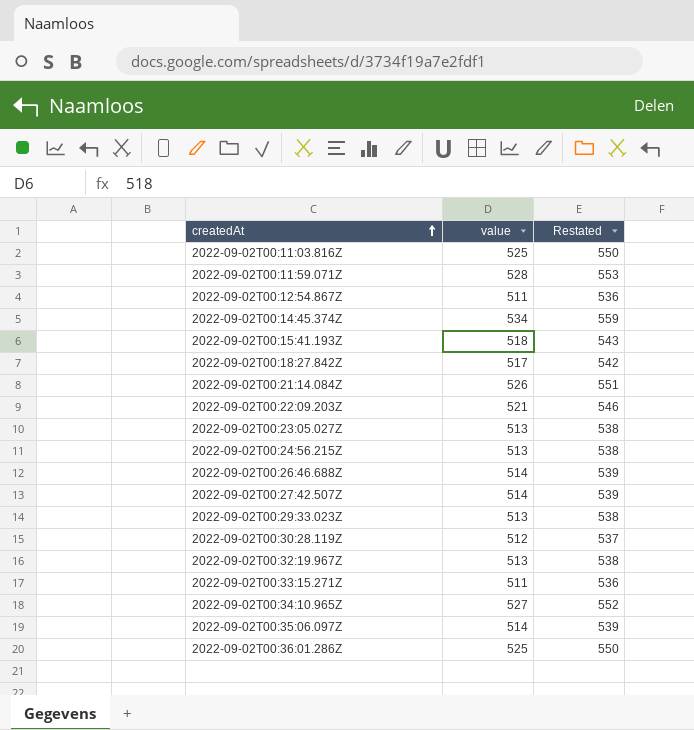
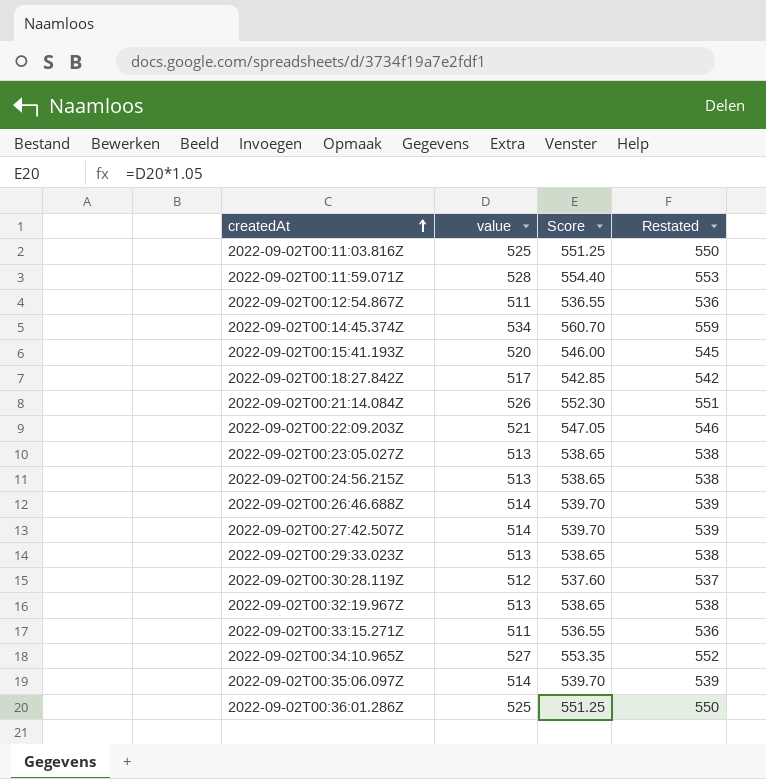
column Score | formula: none -> [value] * 1.05
2022-09-02T00:15:41.193Z | value: 518 -> 520
2022-09-02T00:15:41.193Z | Restated: 543 -> 545

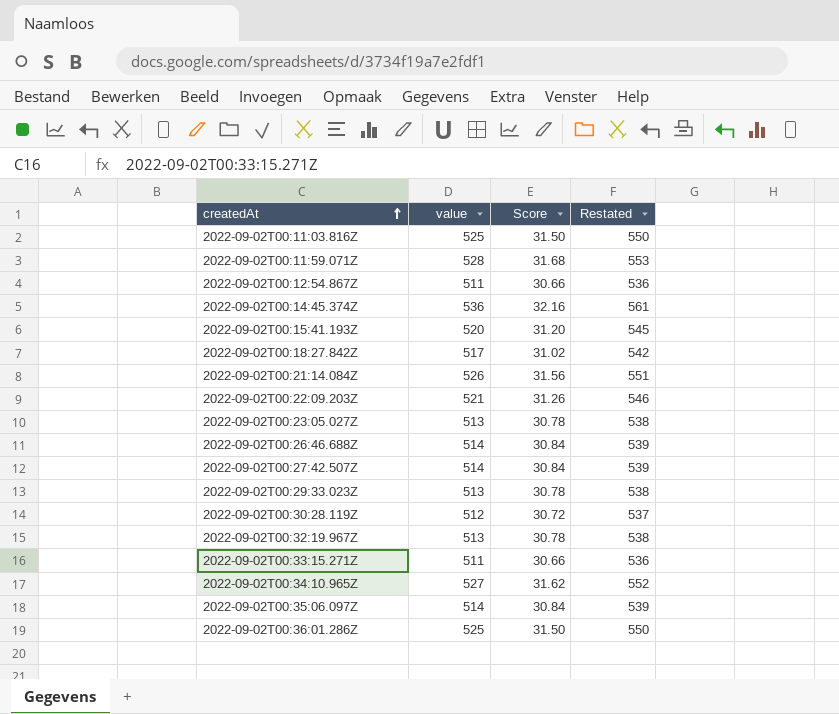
column Score | formula: [value] * 1.05 -> [value] * 0.06
row 2022-09-02T00:24:56.215Z: 513 | 538.65 | 538 -> none
2022-09-02T00:14:45.374Z | value: 534 -> 536
2022-09-02T00:14:45.374Z | Restated: 559 -> 561

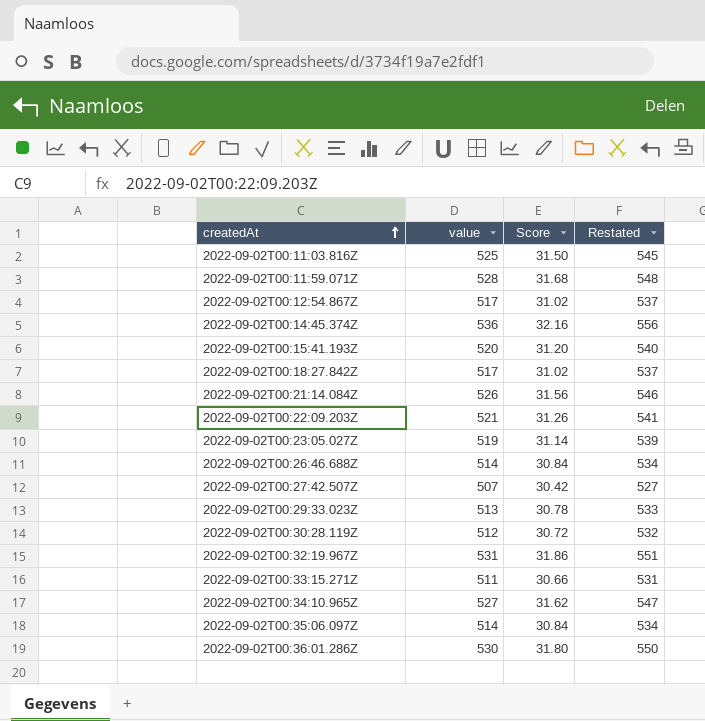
column Restated | formula: [value] + 25 -> [value] + 20
2022-09-02T00:12:54.867Z | value: 511 -> 517
2022-09-02T00:12:54.867Z | Score: 30.66 -> 31.02
2022-09-02T00:23:05.027Z | value: 513 -> 519
2022-09-02T00:23:05.027Z | Score: 30.78 -> 31.14
2022-09-02T00:27:42.507Z | value: 514 -> 507
2022-09-02T00:27:42.507Z | Score: 30.84 -> 30.42
2022-09-02T00:32:19.967Z | value: 513 -> 531
2022-09-02T00:32:19.967Z | Score: 30.78 -> 31.86
2022-09-02T00:36:01.286Z | value: 525 -> 530
2022-09-02T00:36:01.286Z | Score: 31.50 -> 31.80

